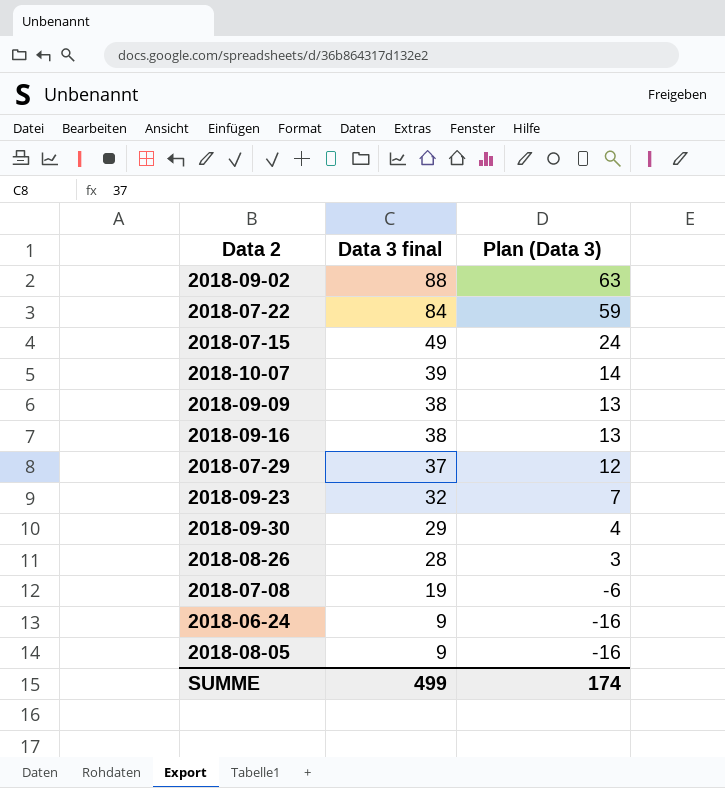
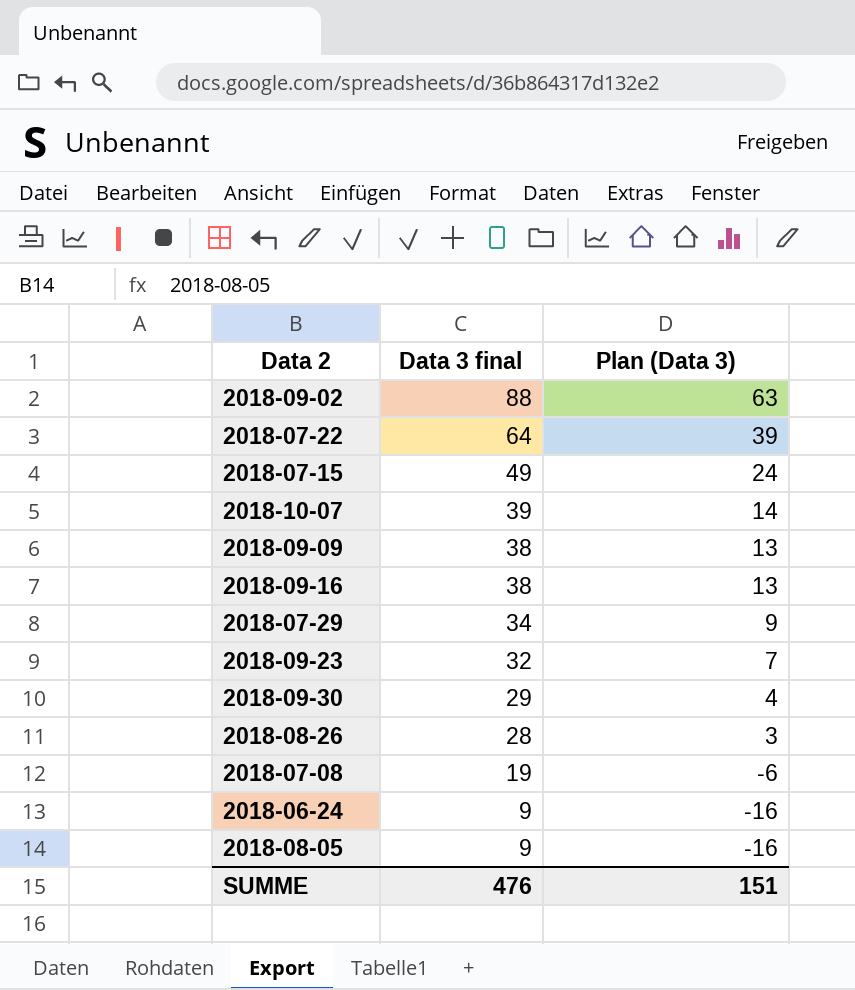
2018-07-22 | Data 3 final: 84 -> 64
2018-07-22 | Plan (Data 3): 59 -> 39
2018-07-29 | Data 3 final: 37 -> 34
2018-07-29 | Plan (Data 3): 12 -> 9
SUMME | Data 3 final: 499 -> 476
SUMME | Plan (Data 3): 174 -> 151

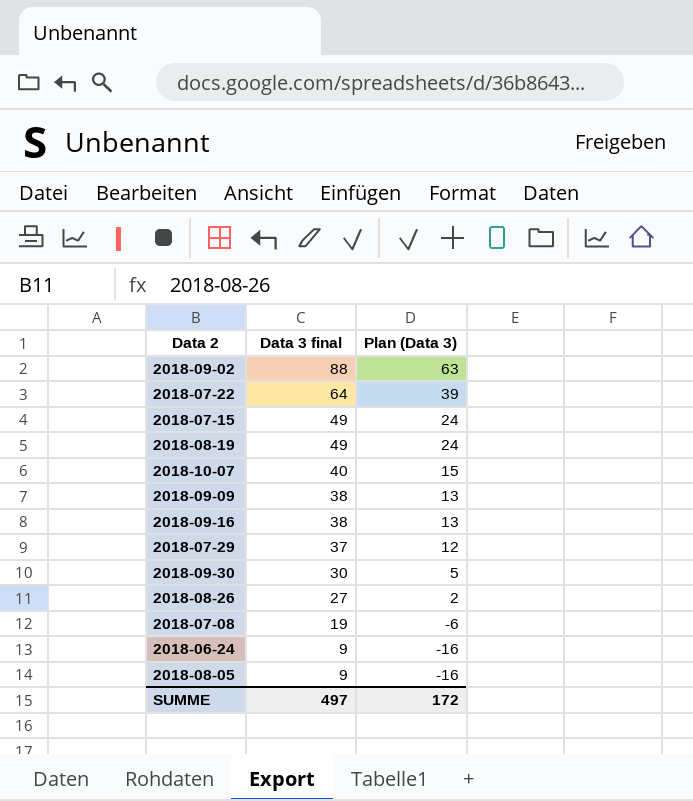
row 2018-09-23: 32 | 7 -> none
row 2018-08-19: none -> 49 | 24
2018-10-07 | Data 3 final: 39 -> 40
2018-10-07 | Plan (Data 3): 14 -> 15
2018-07-29 | Data 3 final: 34 -> 37
2018-07-29 | Plan (Data 3): 9 -> 12
2018-09-30 | Data 3 final: 29 -> 30
2018-09-30 | Plan (Data 3): 4 -> 5
2018-08-26 | Data 3 final: 28 -> 27
2018-08-26 | Plan (Data 3): 3 -> 2
SUMME | Data 3 final: 476 -> 497
SUMME | Plan (Data 3): 151 -> 172

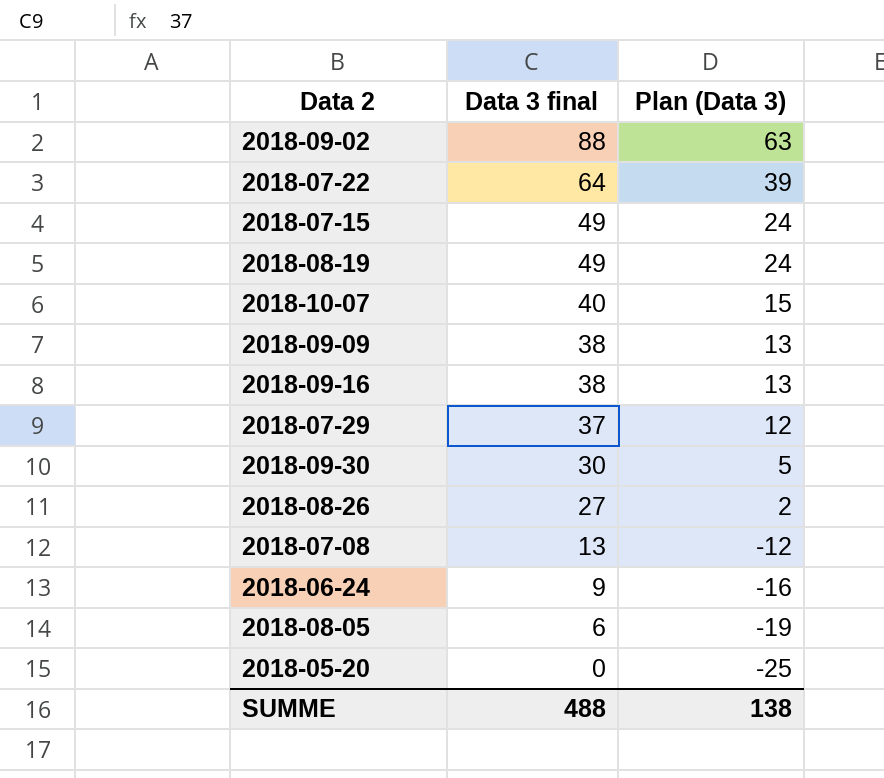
2018-07-08 | Data 3 final: 19 -> 13
2018-07-08 | Plan (Data 3): -6 -> -12
2018-08-05 | Data 3 final: 9 -> 6
2018-08-05 | Plan (Data 3): -16 -> -19
row 2018-05-20: none -> 0 | -25
SUMME | Data 3 final: 497 -> 488
SUMME | Plan (Data 3): 172 -> 138

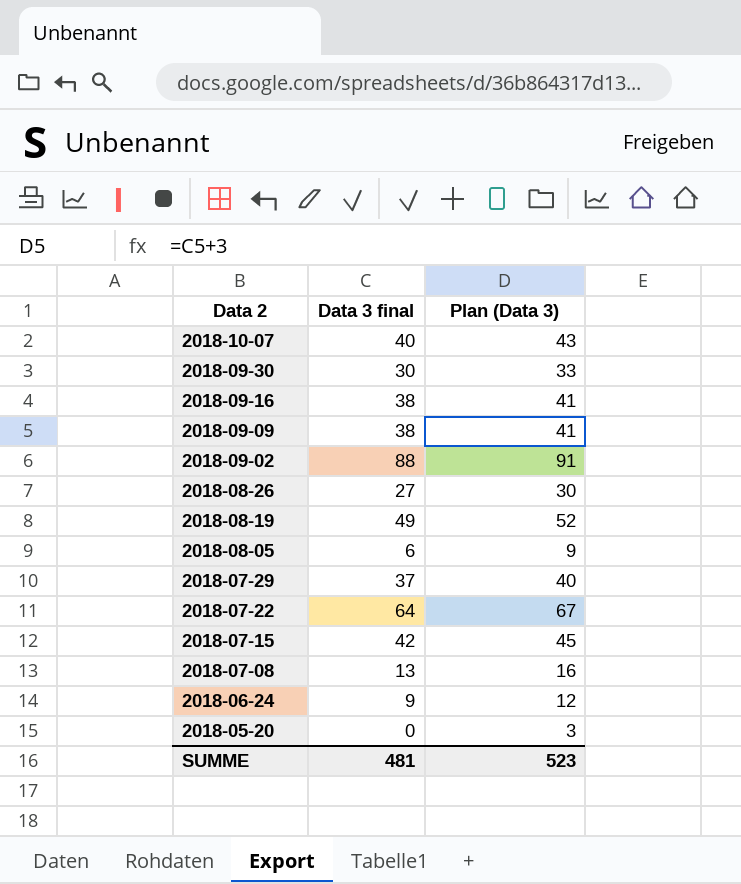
row order: Data 3 final descending -> Data 2 descending
column Plan (Data 3) | formula: [Data 3 final] - 25 -> [Data 3 final] + 3
2018-07-15 | Data 3 final: 49 -> 42
SUMME | Data 3 final: 488 -> 481
SUMME | Plan (Data 3): 138 -> 523

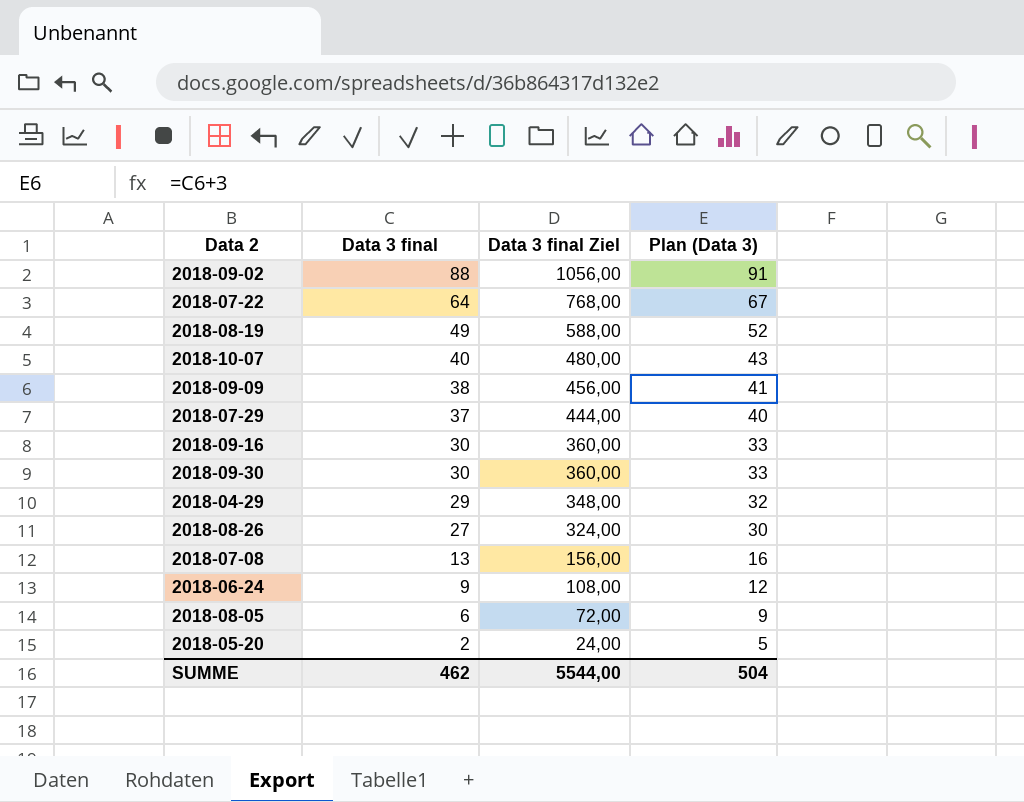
row order: Data 2 descending -> Data 3 final descending
column Data 3 final Ziel | formula: none -> [Data 3 final] * 12
row 2018-07-15: 42 | 45 -> none
2018-09-16 | Data 3 final: 38 -> 30
2018-09-16 | Plan (Data 3): 41 -> 33
row 2018-04-29: none -> 29 | 348,00 | 32
2018-05-20 | Data 3 final: 0 -> 2
2018-05-20 | Plan (Data 3): 3 -> 5
SUMME | Data 3 final: 481 -> 462
SUMME | Plan (Data 3): 523 -> 504

